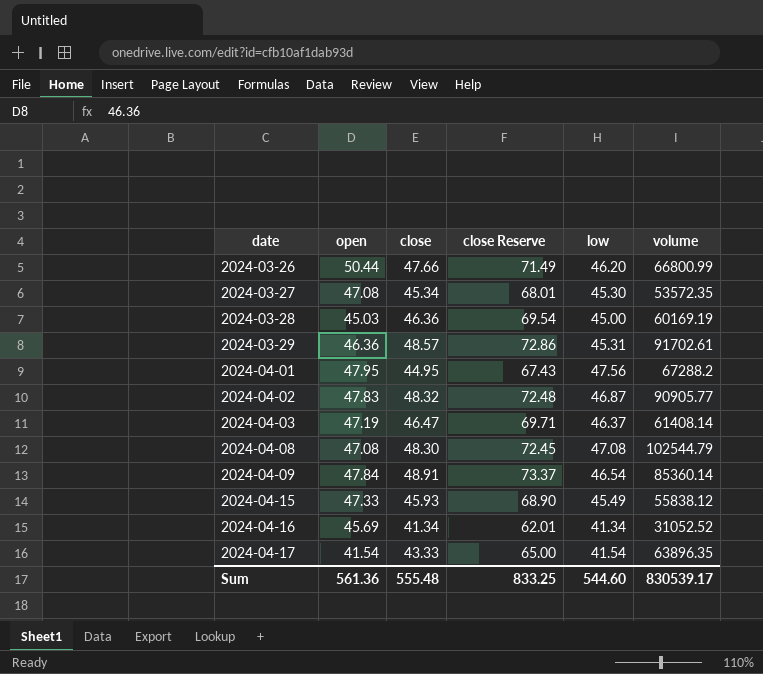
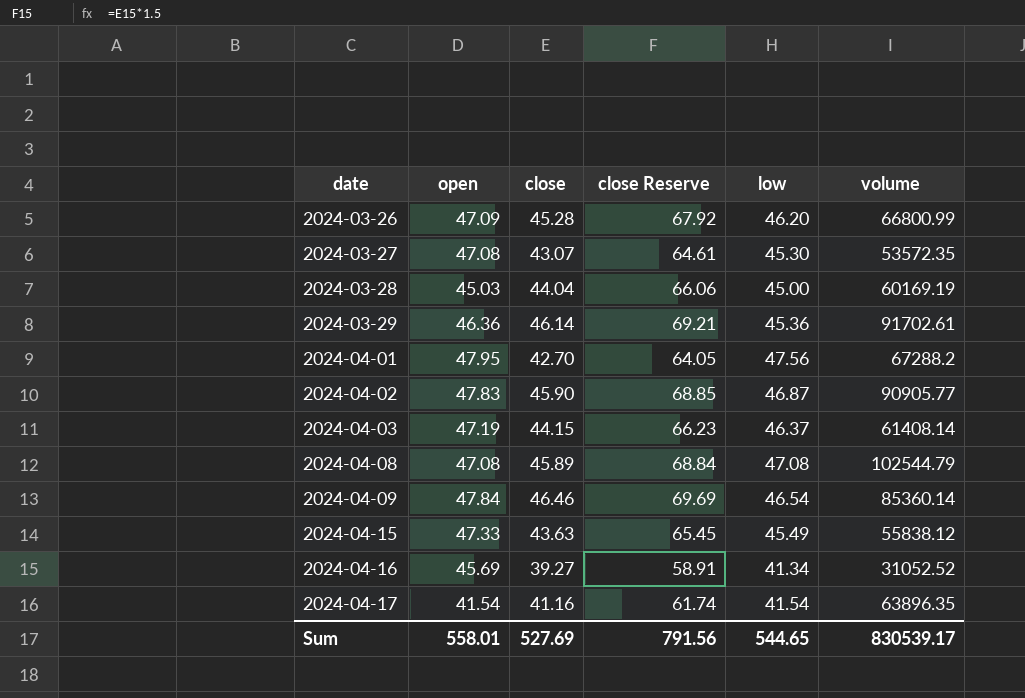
2024-03-26 | open: 50.44 -> 47.09
2024-03-26 | close: 47.66 -> 45.28
2024-03-26 | close Reserve: 71.49 -> 67.92
2024-03-27 | close: 45.34 -> 43.07
2024-03-27 | close Reserve: 68.01 -> 64.61
2024-03-28 | close: 46.36 -> 44.04
2024-03-28 | close Reserve: 69.54 -> 66.06
2024-03-29 | close: 48.57 -> 46.14
2024-03-29 | close Reserve: 72.86 -> 69.21
2024-03-29 | low: 45.31 -> 45.36
2024-04-01 | close: 44.95 -> 42.70
2024-04-01 | close Reserve: 67.43 -> 64.05
2024-04-02 | close: 48.32 -> 45.90
2024-04-02 | close Reserve: 72.48 -> 68.85
2024-04-03 | close: 46.47 -> 44.15
2024-04-03 | close Reserve: 69.71 -> 66.23
2024-04-08 | close: 48.30 -> 45.89
2024-04-08 | close Reserve: 72.45 -> 68.84
2024-04-09 | close: 48.91 -> 46.46
2024-04-09 | close Reserve: 73.37 -> 69.69
2024-04-15 | close: 45.93 -> 43.63
2024-04-15 | close Reserve: 68.90 -> 65.45
2024-04-16 | close: 41.34 -> 39.27
2024-04-16 | close Reserve: 62.01 -> 58.91
2024-04-17 | close: 43.33 -> 41.16
2024-04-17 | close Reserve: 65.00 -> 61.74
Sum | open: 561.36 -> 558.01
Sum | close: 555.48 -> 527.69
Sum | close Reserve: 833.25 -> 791.56
Sum | low: 544.60 -> 544.65

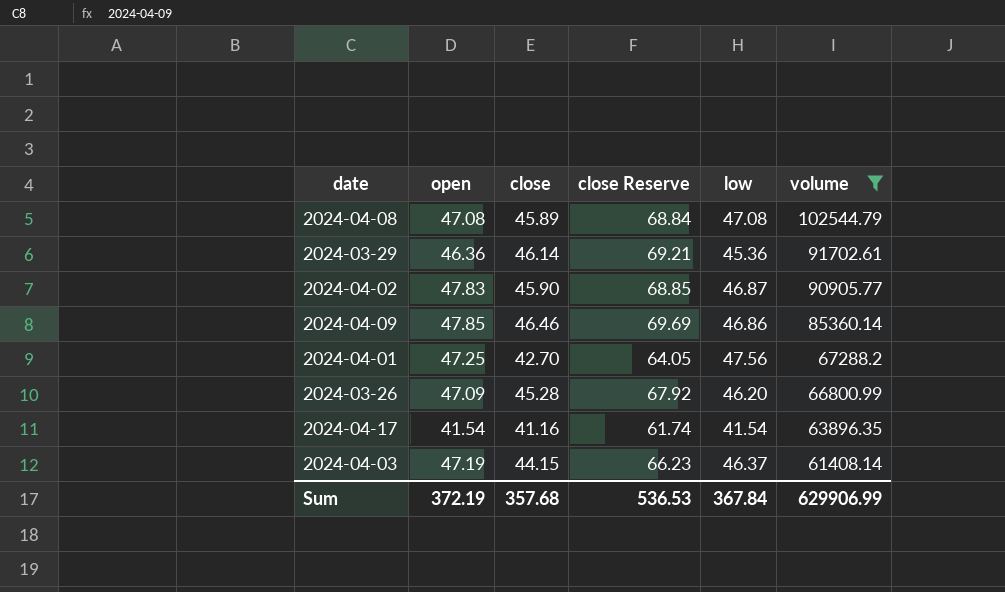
filter: none -> volume >= 61408.14
row order: date ascending -> volume descending
2024-04-09 | open: 47.84 -> 47.85
2024-04-09 | low: 46.54 -> 46.86
2024-04-01 | open: 47.95 -> 47.25
Sum | open: 558.01 -> 372.19
Sum | close: 527.69 -> 357.68
Sum | close Reserve: 791.56 -> 536.53
Sum | low: 544.65 -> 367.84
Sum | volume: 830539.17 -> 629906.99

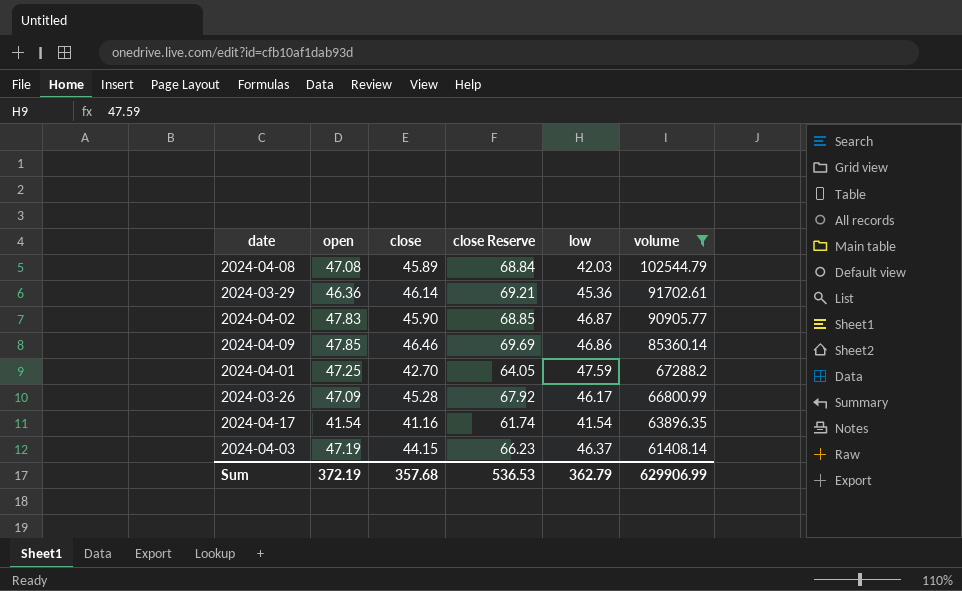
2024-04-08 | low: 47.08 -> 42.03
2024-04-01 | low: 47.56 -> 47.59
2024-03-26 | low: 46.20 -> 46.17
Sum | low: 367.84 -> 362.79

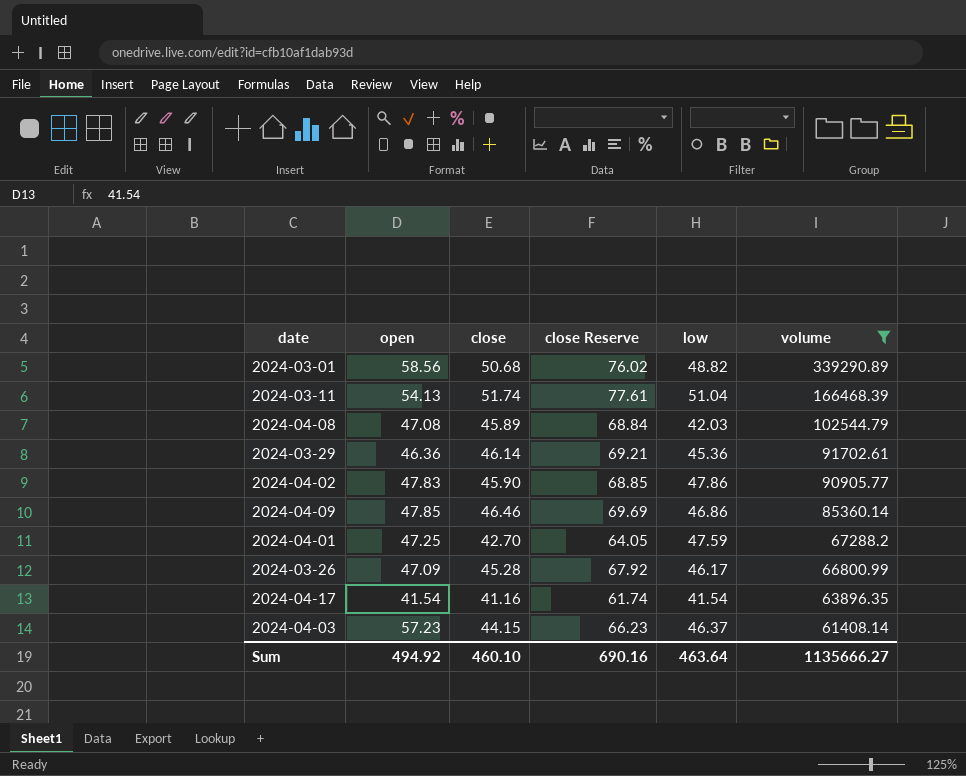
row 2024-03-01: none -> 58.56 | 50.68 | 76.02 | 48.82 | 339290.89
row 2024-03-11: none -> 54.13 | 51.74 | 77.61 | 51.04 | 166468.39
2024-04-02 | low: 46.87 -> 47.86
2024-04-03 | open: 47.19 -> 57.23
Sum | open: 372.19 -> 494.92
Sum | close: 357.68 -> 460.10
Sum | close Reserve: 536.53 -> 690.16
Sum | low: 362.79 -> 463.64
Sum | volume: 629906.99 -> 1135666.27

